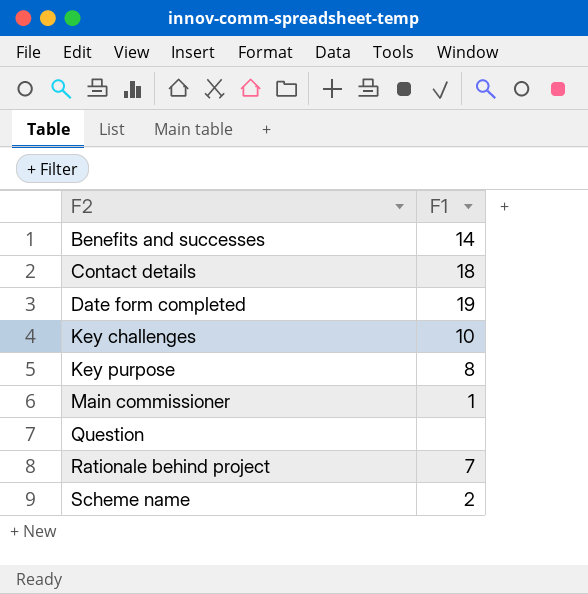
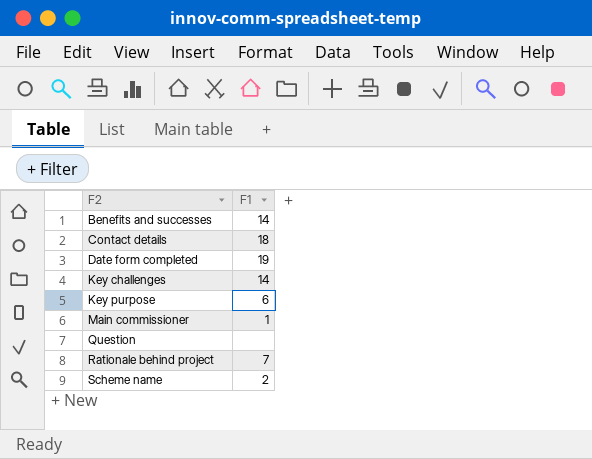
Key challenges | F1: 10 -> 14
Key purpose | F1: 8 -> 6

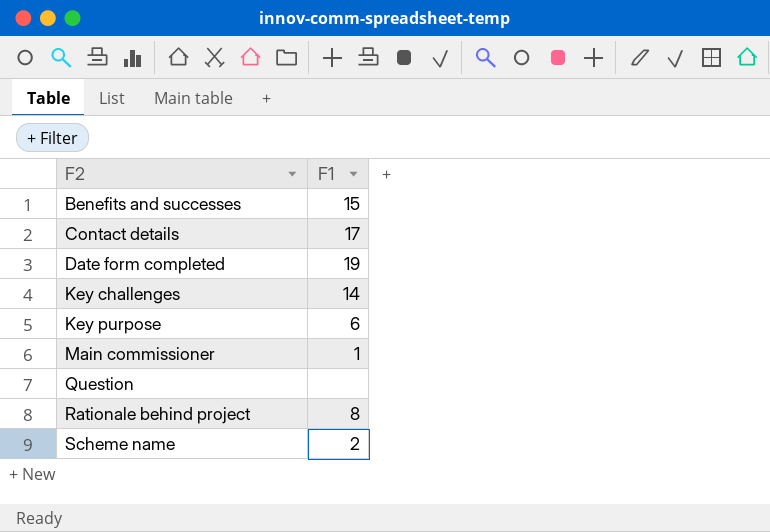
Benefits and successes | F1: 14 -> 15
Contact details | F1: 18 -> 17
Rationale behind project | F1: 7 -> 8

